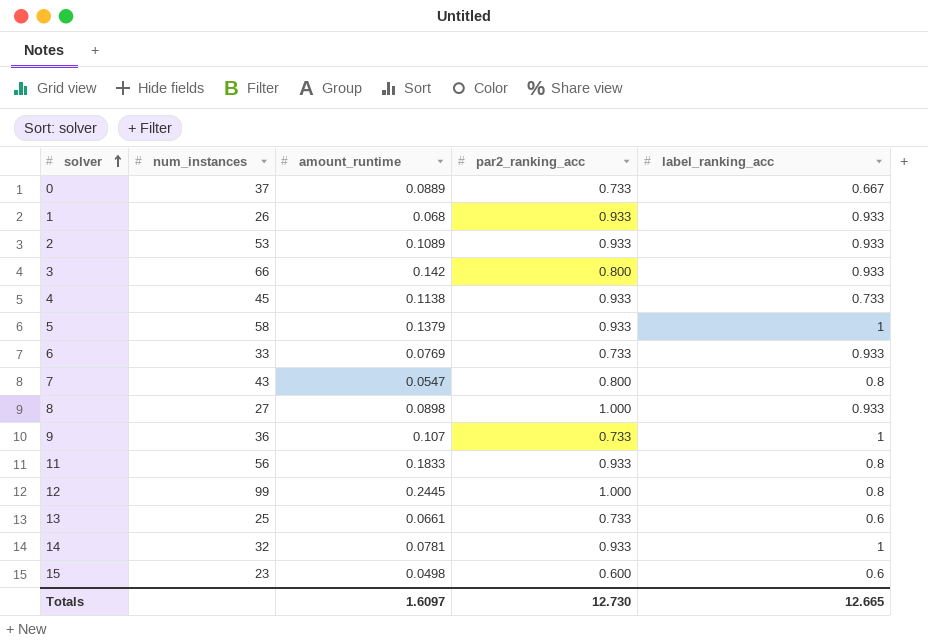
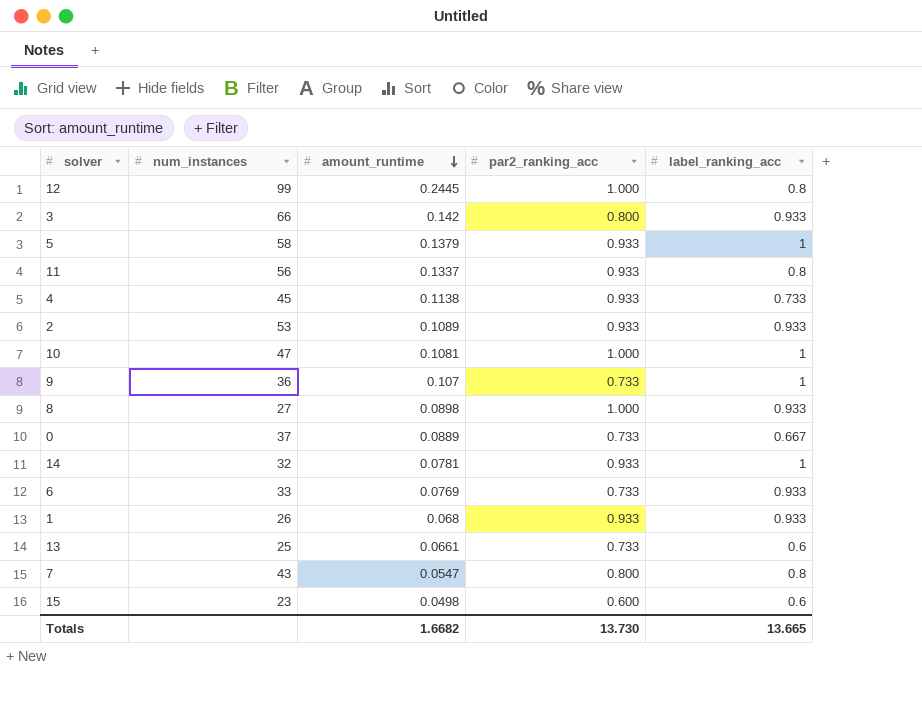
row order: solver ascending -> amount_runtime descending
11 | amount_runtime: 0.1833 -> 0.1337
row 10: none -> 47 | 0.1081 | 1.000 | 1
Totals | amount_runtime: 1.6097 -> 1.6682
Totals | par2_ranking_acc: 12.730 -> 13.730
Totals | label_ranking_acc: 12.665 -> 13.665

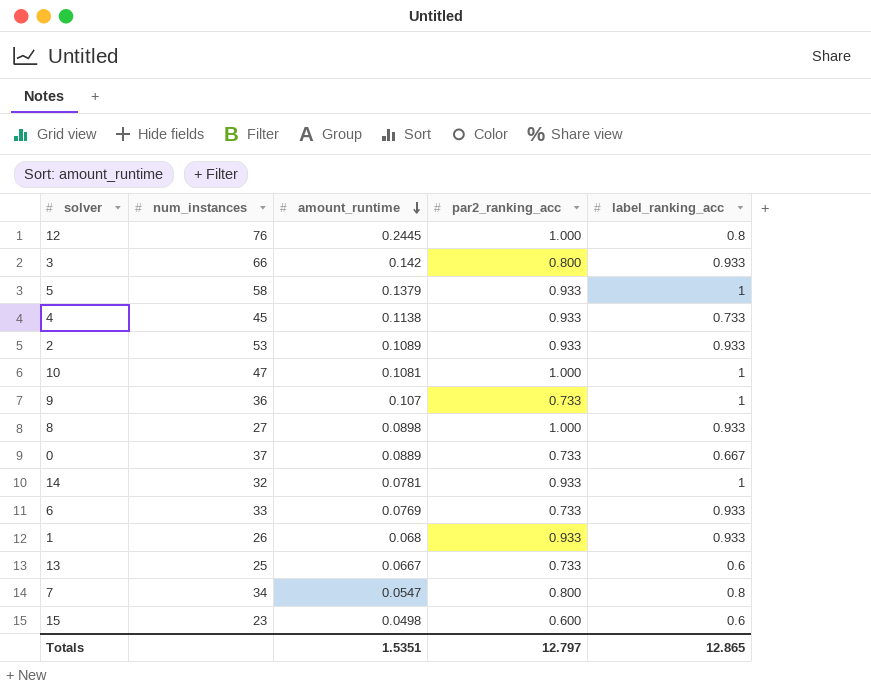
row 11: 56 | 0.1337 | 0.933 | 0.8 -> none
12 | num_instances: 99 -> 76
13 | amount_runtime: 0.0661 -> 0.0667
7 | num_instances: 43 -> 34
Totals | amount_runtime: 1.6682 -> 1.5351
Totals | par2_ranking_acc: 13.730 -> 12.797
Totals | label_ranking_acc: 13.665 -> 12.865

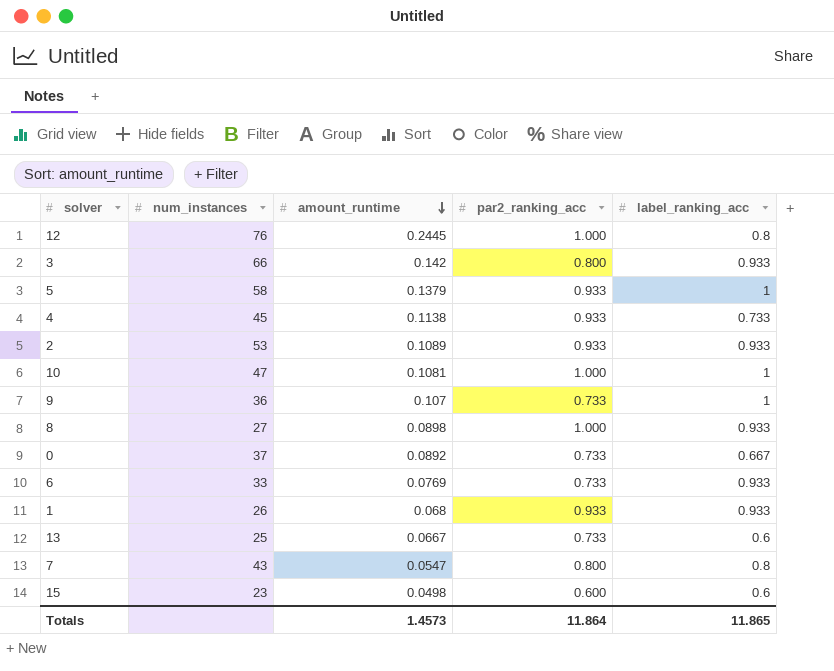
row 14: 32 | 0.0781 | 0.933 | 1 -> none
0 | amount_runtime: 0.0889 -> 0.0892
7 | num_instances: 34 -> 43
Totals | amount_runtime: 1.5351 -> 1.4573
Totals | par2_ranking_acc: 12.797 -> 11.864
Totals | label_ranking_acc: 12.865 -> 11.865

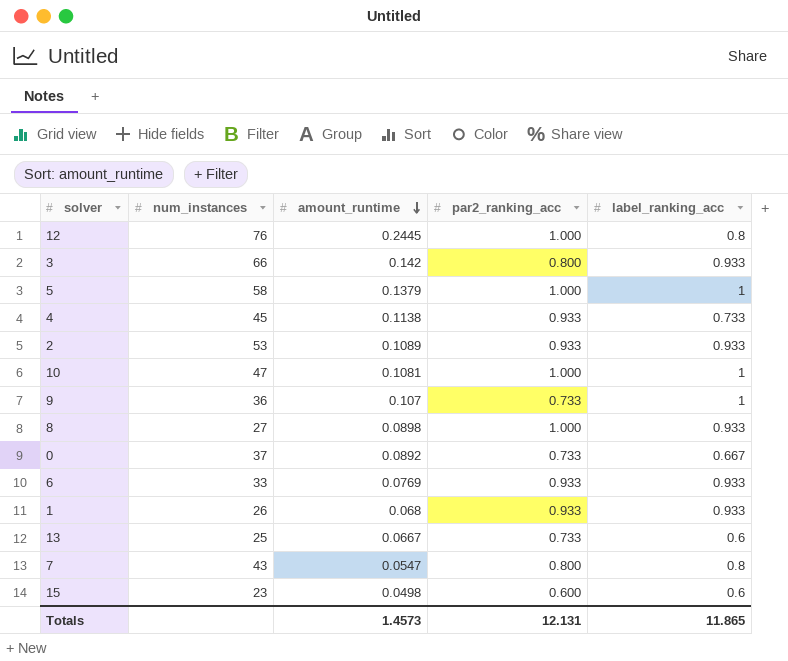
5 | par2_ranking_acc: 0.933 -> 1.000
6 | par2_ranking_acc: 0.733 -> 0.933
Totals | par2_ranking_acc: 11.864 -> 12.131

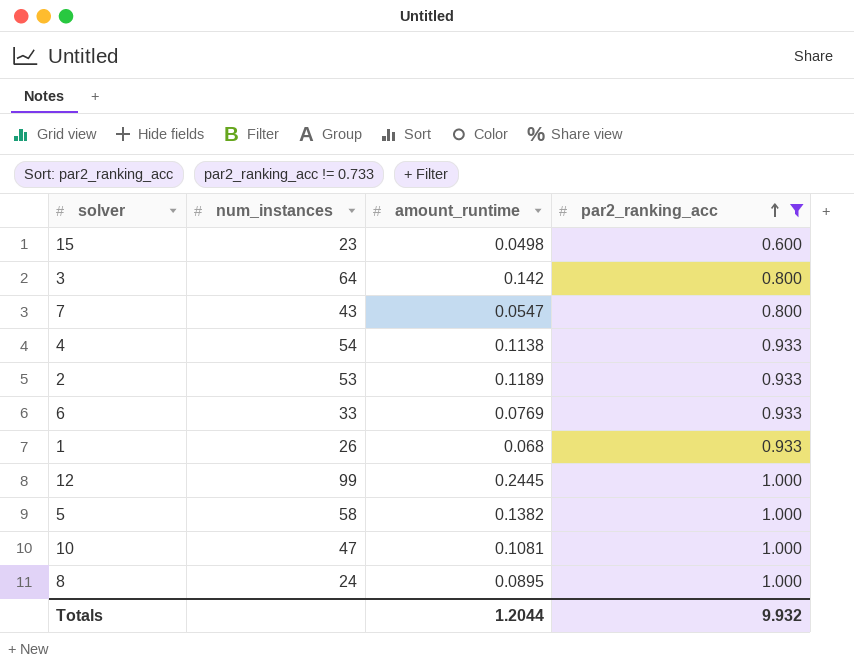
filter: none -> par2_ranking_acc != 0.733
row order: amount_runtime descending -> par2_ranking_acc ascending
column label_ranking_acc | position: 5 -> none
3 | num_instances: 66 -> 64
4 | num_instances: 45 -> 54
2 | amount_runtime: 0.1089 -> 0.1189
12 | num_instances: 76 -> 99
5 | amount_runtime: 0.1379 -> 0.1382
8 | num_instances: 27 -> 24
8 | amount_runtime: 0.0898 -> 0.0895
Totals | amount_runtime: 1.4573 -> 1.2044
Totals | par2_ranking_acc: 12.131 -> 9.932

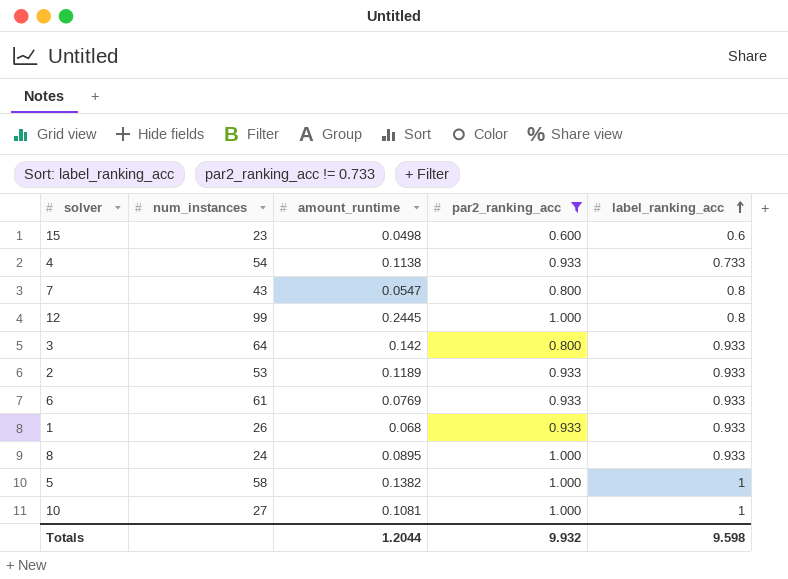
row order: par2_ranking_acc ascending -> label_ranking_acc ascending
column label_ranking_acc | position: none -> 5
6 | num_instances: 33 -> 61
10 | num_instances: 47 -> 27

